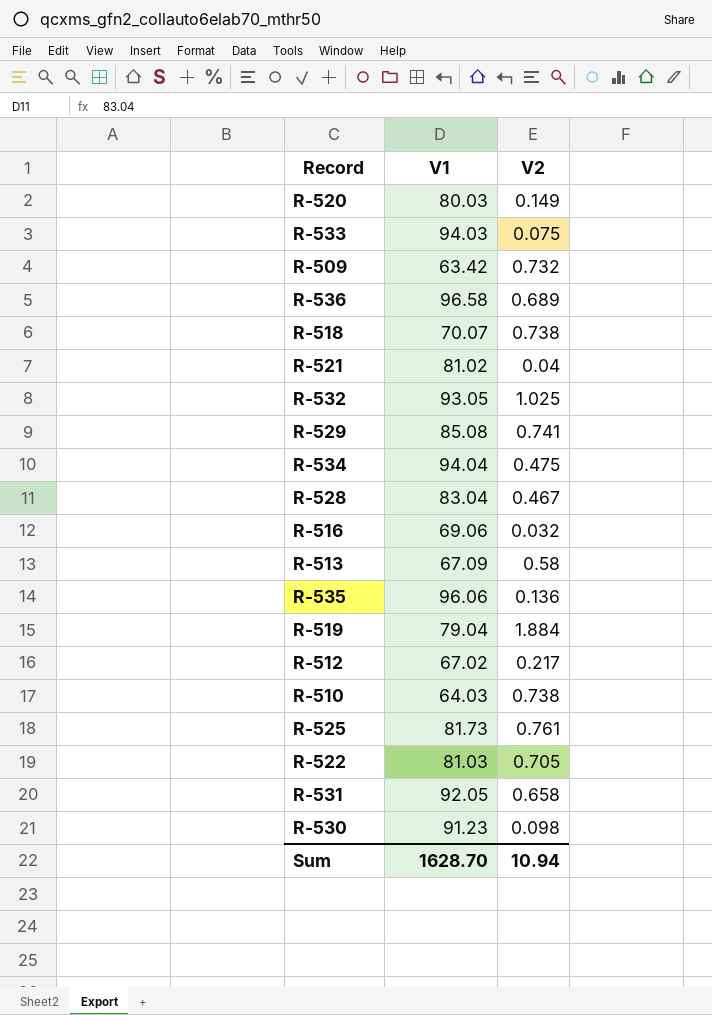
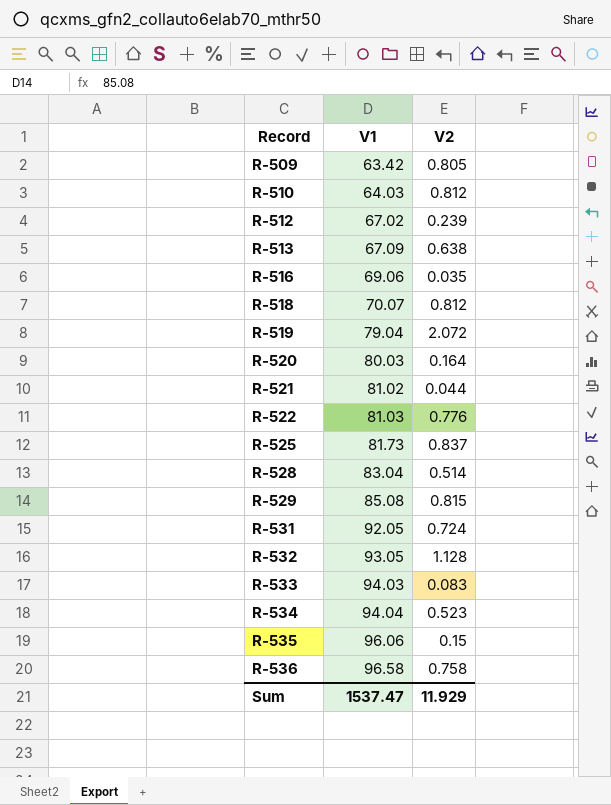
row order: none -> Record ascending
row R-530: 91.23 | 0.098 -> none
R-509 | V2: 0.732 -> 0.805
R-510 | V2: 0.738 -> 0.812
R-512 | V2: 0.217 -> 0.239
R-513 | V2: 0.58 -> 0.638
R-516 | V2: 0.032 -> 0.035
R-518 | V2: 0.738 -> 0.812
R-519 | V2: 1.884 -> 2.072
R-520 | V2: 0.149 -> 0.164
R-521 | V2: 0.04 -> 0.044
R-522 | V2: 0.705 -> 0.776
R-525 | V2: 0.761 -> 0.837
R-528 | V2: 0.467 -> 0.514
R-529 | V2: 0.741 -> 0.815
R-531 | V2: 0.658 -> 0.724
R-532 | V2: 1.025 -> 1.128
R-533 | V2: 0.075 -> 0.083
R-534 | V2: 0.475 -> 0.523
R-535 | V2: 0.136 -> 0.15
R-536 | V2: 0.689 -> 0.758
Sum | V1: 1628.70 -> 1537.47
Sum | V2: 10.94 -> 11.929

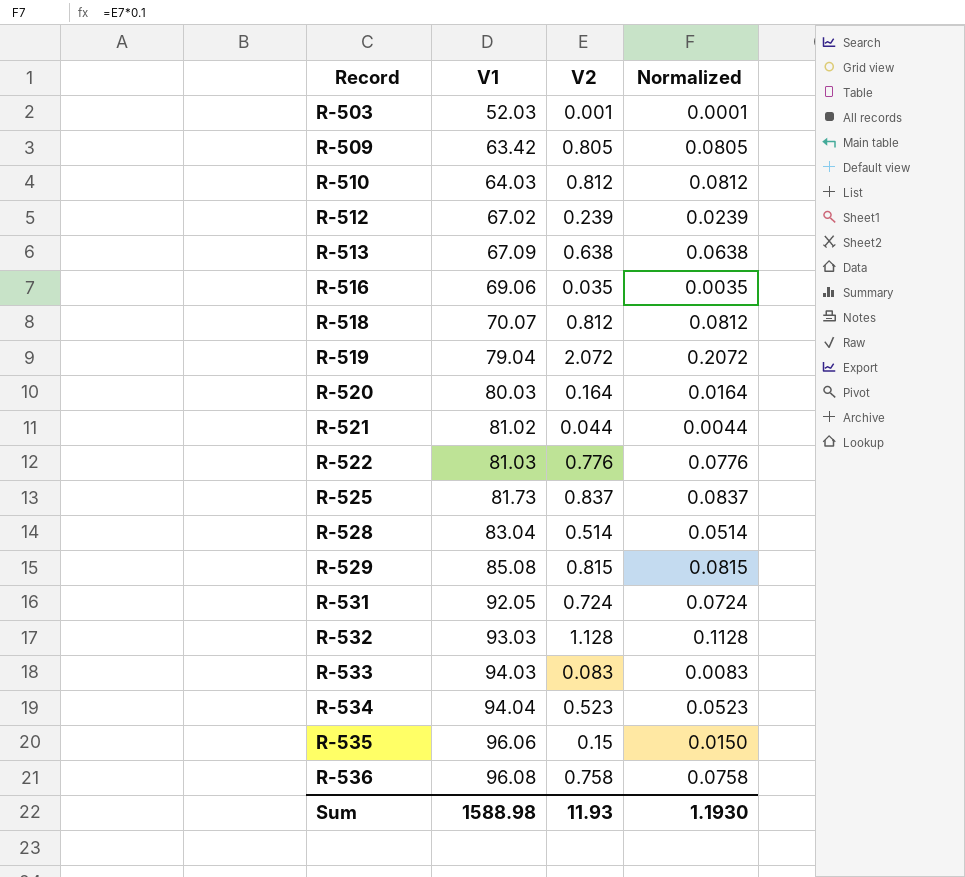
column Normalized | formula: none -> [V2] * 0.1
row R-503: none -> 52.03 | 0.001 | 0.0001
R-532 | V1: 93.05 -> 93.03
R-536 | V1: 96.58 -> 96.08
Sum | V1: 1537.47 -> 1588.98
Sum | V2: 11.929 -> 11.93

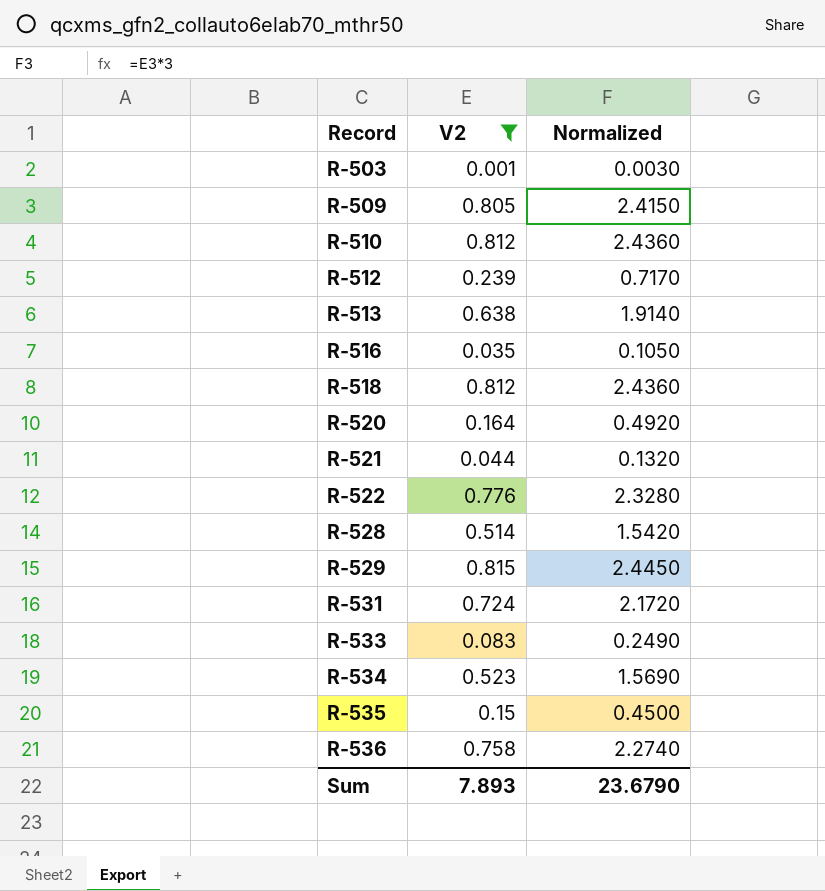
filter: none -> V2 <= 0.815
column V1 | position: 2 -> none
column Normalized | formula: [V2] * 0.1 -> [V2] * 3
Sum | V2: 11.93 -> 7.893
Sum | Normalized: 1.1930 -> 23.6790

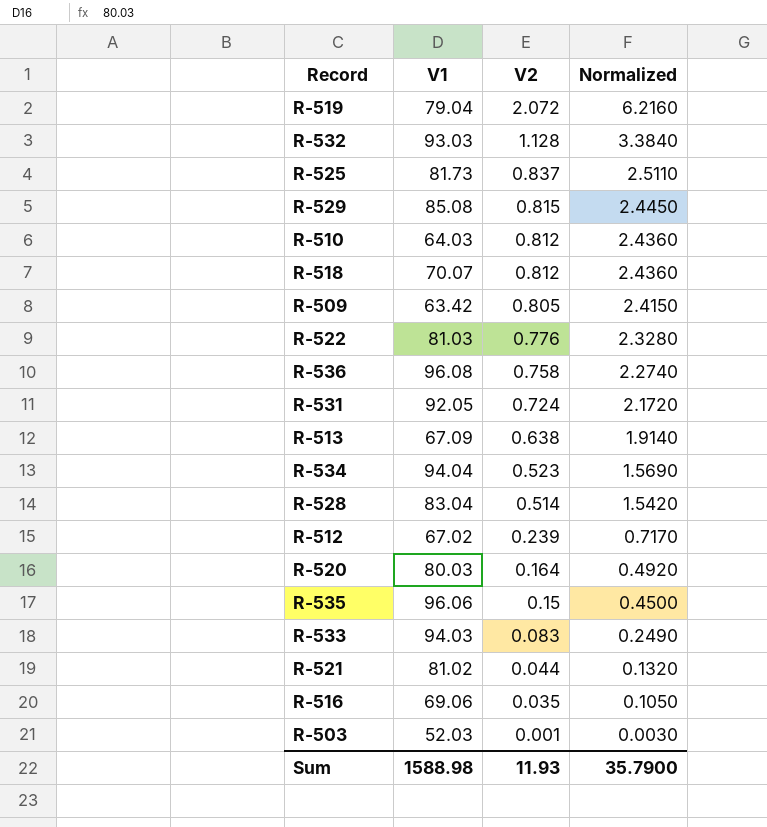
filter: V2 <= 0.815 -> none
row order: Record ascending -> V2 descending
column V1 | position: none -> 2
Sum | V2: 7.893 -> 11.93
Sum | Normalized: 23.6790 -> 35.7900

